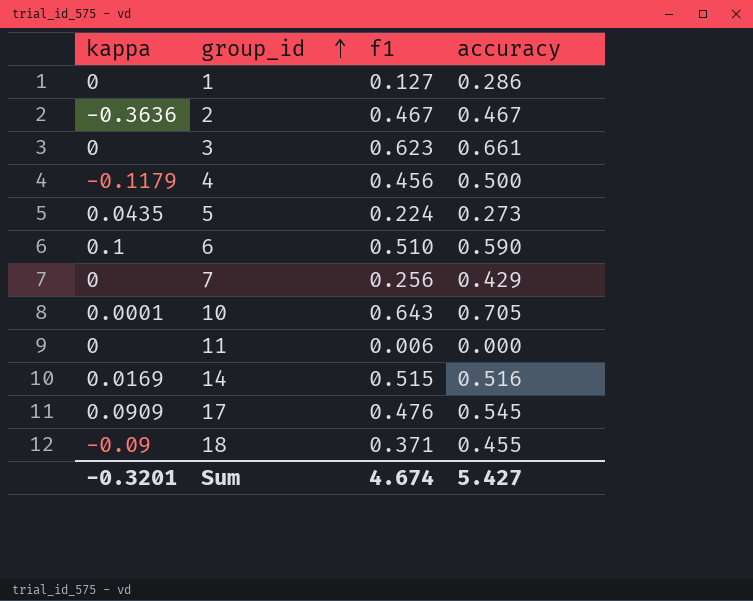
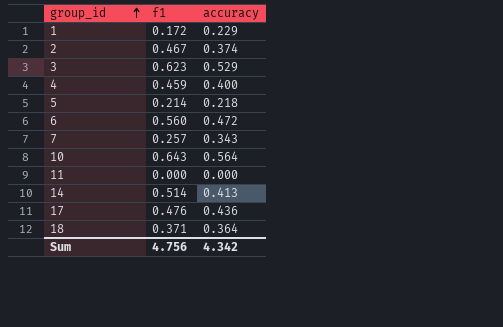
column kappa | position: 1 -> none
1 | f1: 0.127 -> 0.172
1 | accuracy: 0.286 -> 0.229
2 | accuracy: 0.467 -> 0.374
3 | accuracy: 0.661 -> 0.529
4 | f1: 0.456 -> 0.459
4 | accuracy: 0.500 -> 0.400
5 | f1: 0.224 -> 0.214
5 | accuracy: 0.273 -> 0.218
6 | f1: 0.510 -> 0.560
6 | accuracy: 0.590 -> 0.472
7 | f1: 0.256 -> 0.257
7 | accuracy: 0.429 -> 0.343
10 | accuracy: 0.705 -> 0.564
11 | f1: 0.006 -> 0.000
14 | f1: 0.515 -> 0.514
14 | accuracy: 0.516 -> 0.413
17 | accuracy: 0.545 -> 0.436
18 | accuracy: 0.455 -> 0.364
Sum | f1: 4.674 -> 4.756
Sum | accuracy: 5.427 -> 4.342

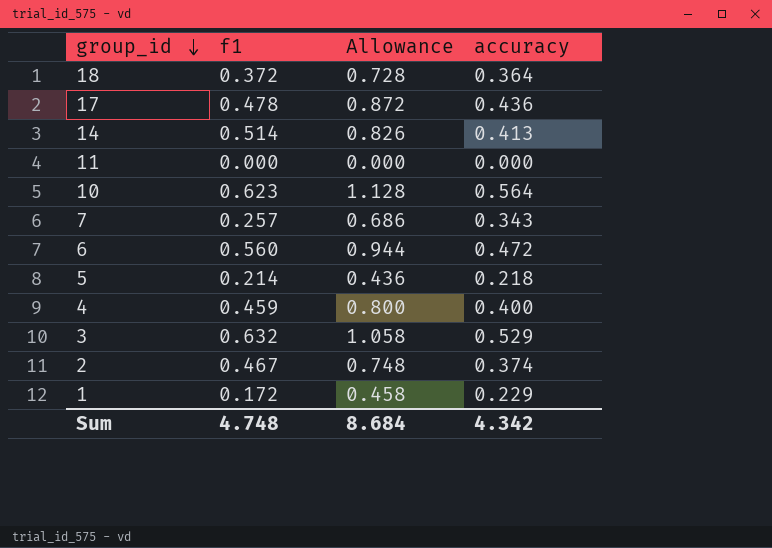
row order: group_id ascending -> group_id descending
column Allowance | formula: none -> [accuracy] * 2
18 | f1: 0.371 -> 0.372
17 | f1: 0.476 -> 0.478
10 | f1: 0.643 -> 0.623
3 | f1: 0.623 -> 0.632
Sum | f1: 4.756 -> 4.748

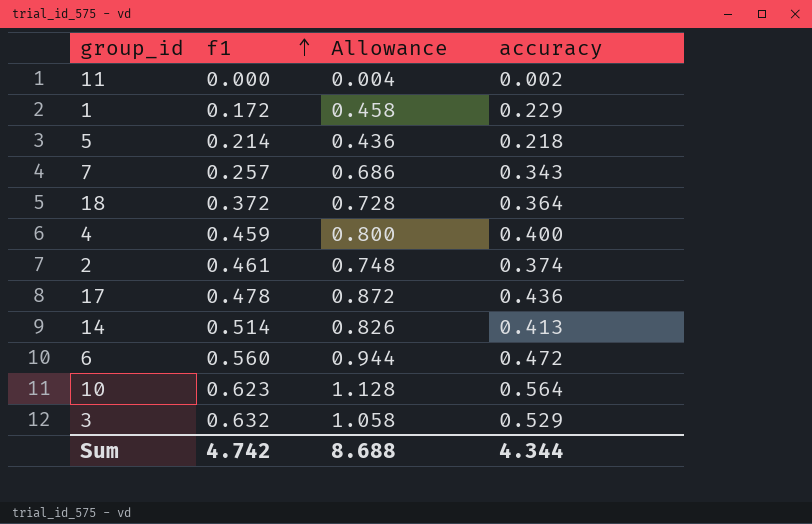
row order: group_id descending -> f1 ascending
11 | Allowance: 0.000 -> 0.004
11 | accuracy: 0.000 -> 0.002
2 | f1: 0.467 -> 0.461
Sum | f1: 4.748 -> 4.742
Sum | Allowance: 8.684 -> 8.688
Sum | accuracy: 4.342 -> 4.344

